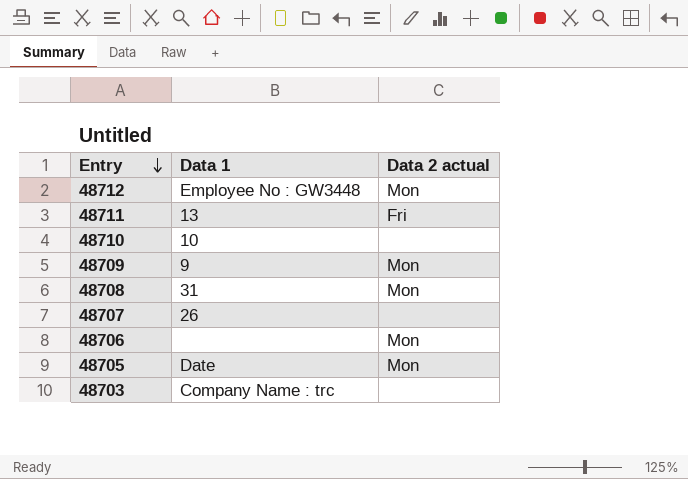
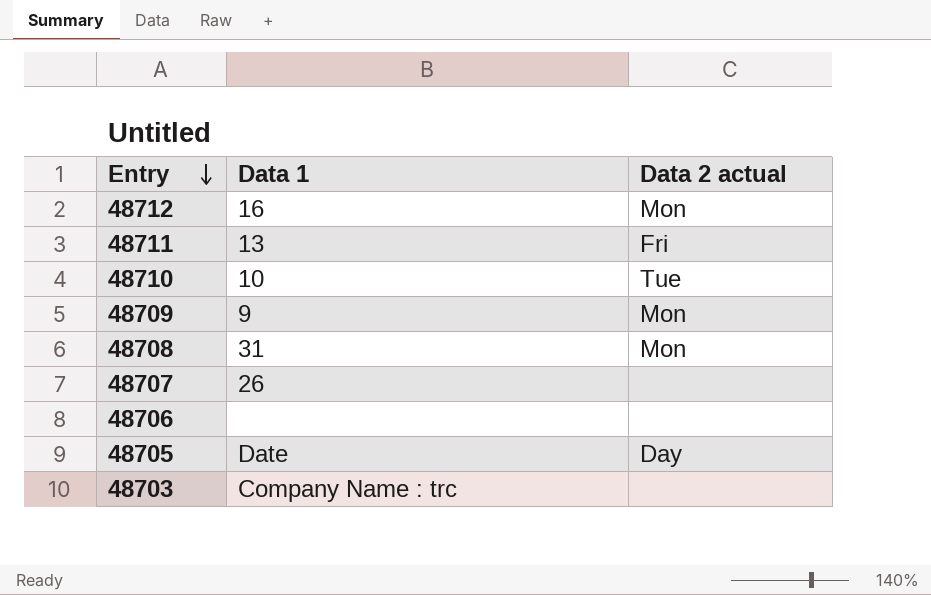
48712 | Data 1: Employee No : GW3448 -> 16
48710 | Data 2 actual: none -> Tue
48706 | Data 2 actual: Mon -> none
48705 | Data 2 actual: Mon -> Day

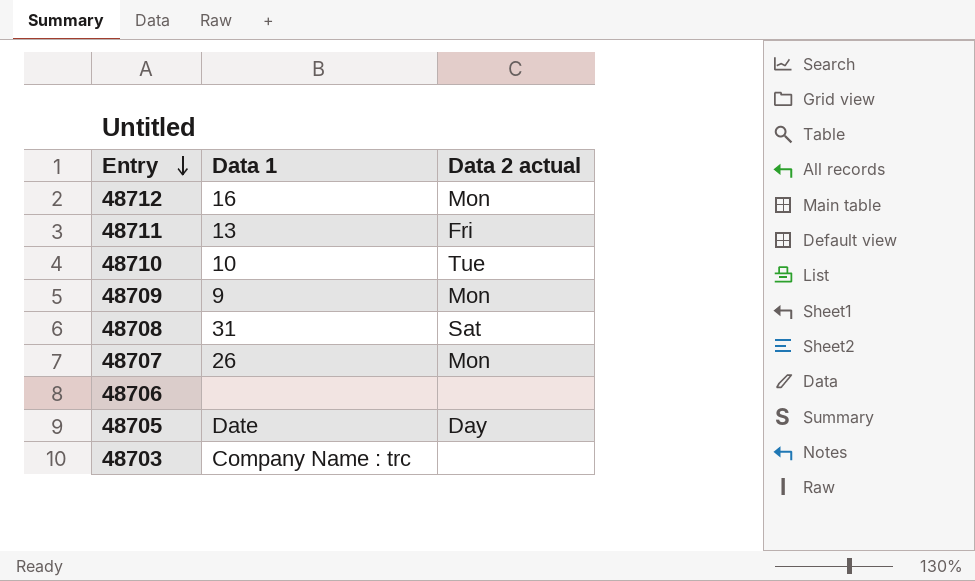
48708 | Data 2 actual: Mon -> Sat
48707 | Data 2 actual: none -> Mon

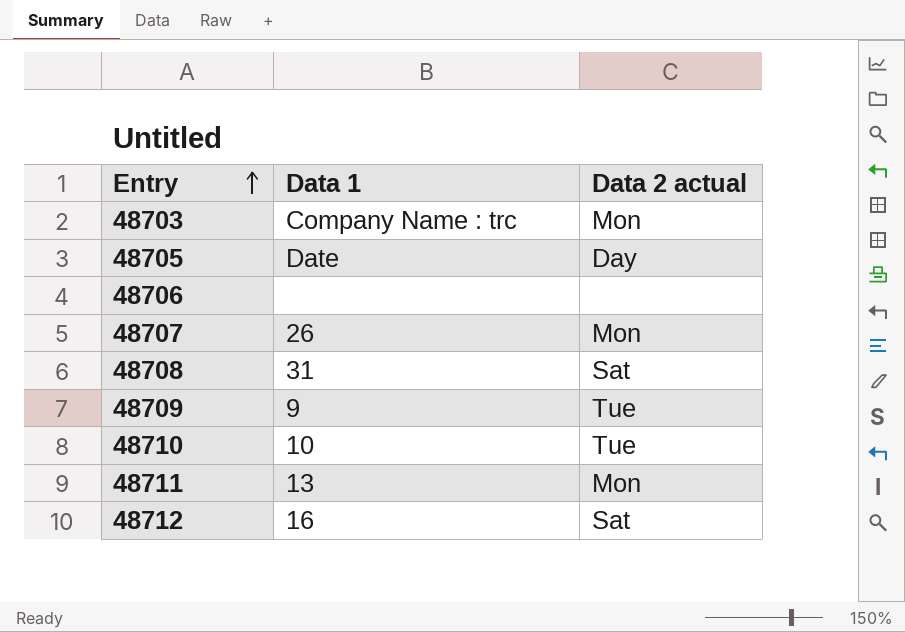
row order: Entry descending -> Entry ascending
48703 | Data 2 actual: none -> Mon
48709 | Data 2 actual: Mon -> Tue
48711 | Data 2 actual: Fri -> Mon
48712 | Data 2 actual: Mon -> Sat

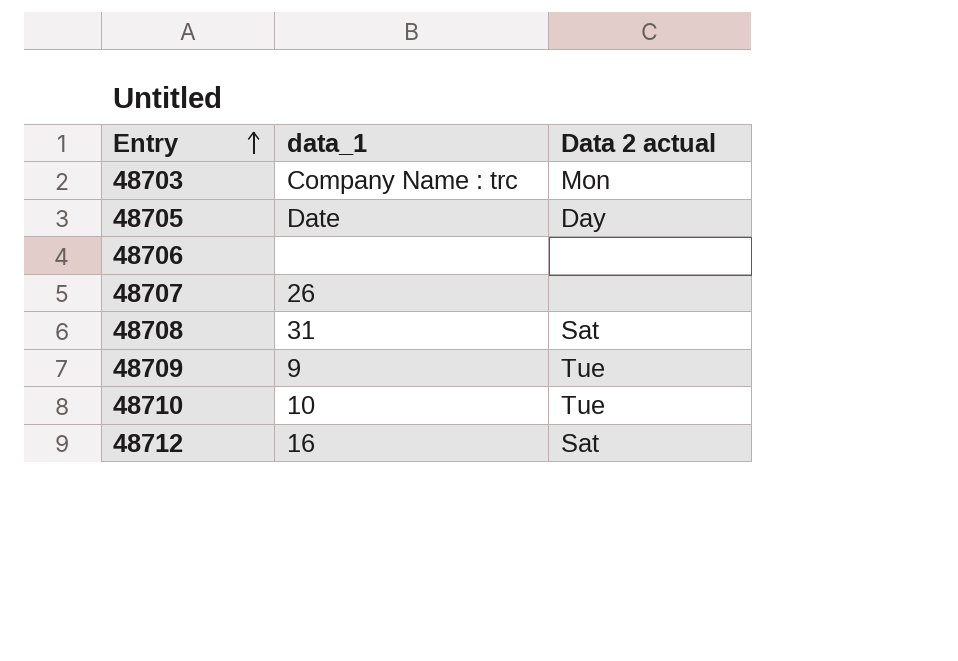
column name: Data 1 -> data_1
row 48711: 13 | Mon -> none
48707 | Data 2 actual: Mon -> none

